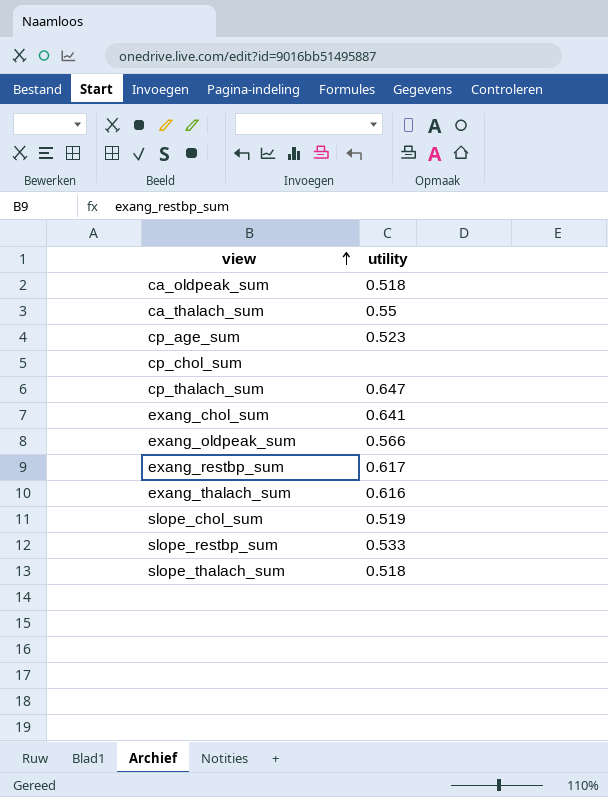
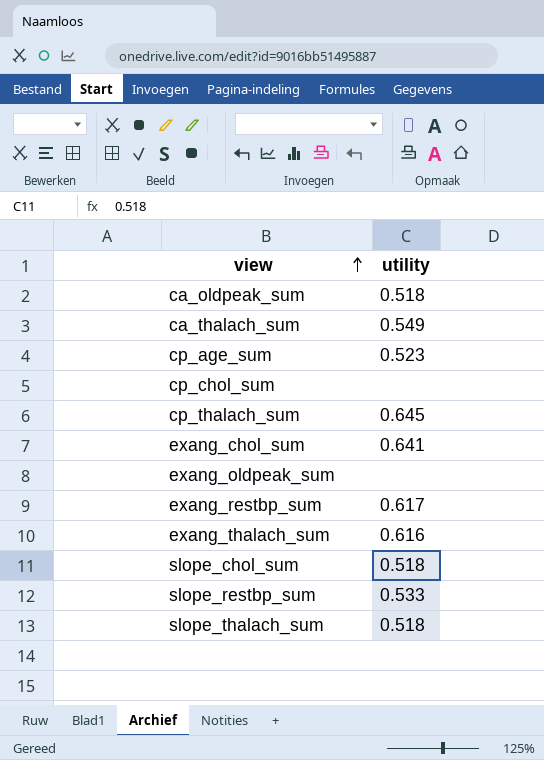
ca_thalach_sum | utility: 0.55 -> 0.549
cp_thalach_sum | utility: 0.647 -> 0.645
exang_oldpeak_sum | utility: 0.566 -> none
slope_chol_sum | utility: 0.519 -> 0.518

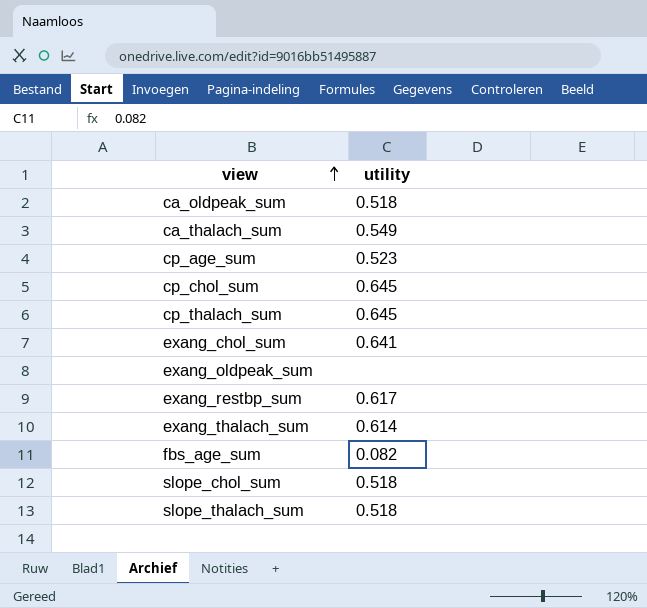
row slope_restbp_sum: 0.533 -> none
cp_chol_sum | utility: none -> 0.645
exang_thalach_sum | utility: 0.616 -> 0.614
row fbs_age_sum: none -> 0.082

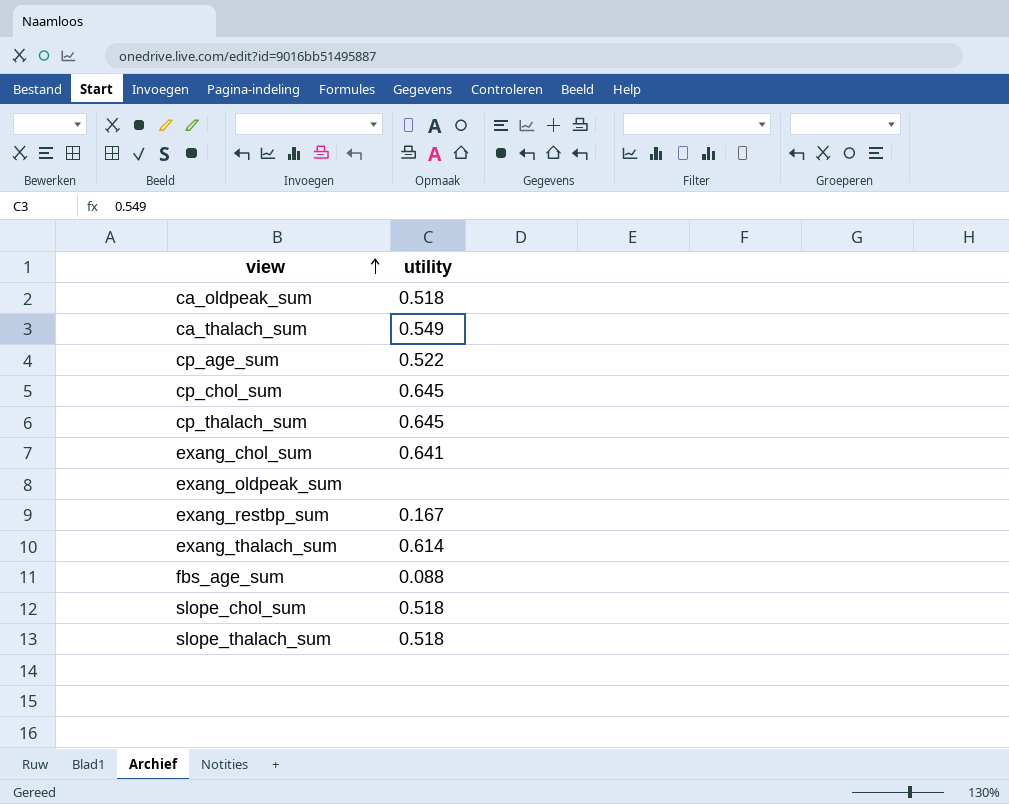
cp_age_sum | utility: 0.523 -> 0.522
exang_restbp_sum | utility: 0.617 -> 0.167
fbs_age_sum | utility: 0.082 -> 0.088

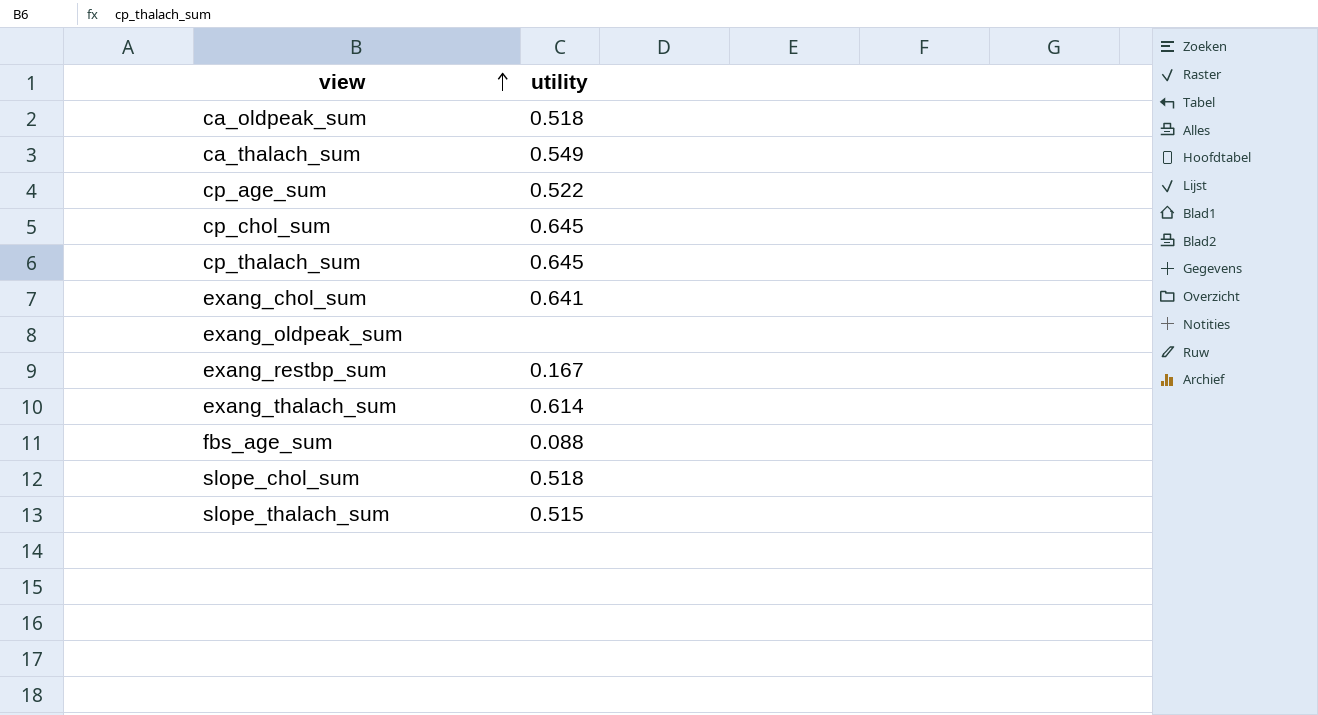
slope_thalach_sum | utility: 0.518 -> 0.515

